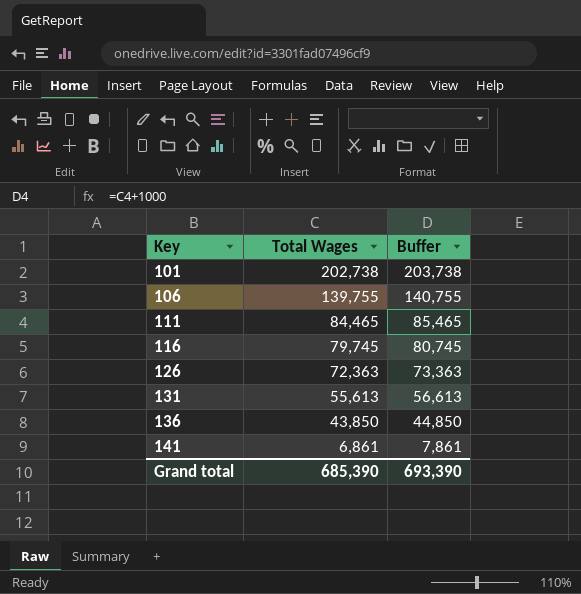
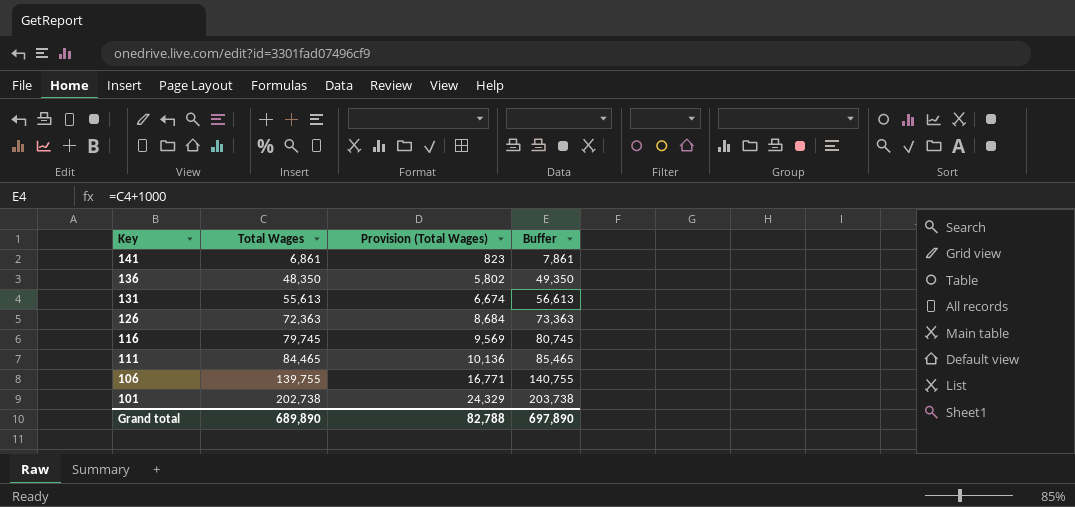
row order: Key ascending -> Key descending
column Provision (Total Wages) | formula: none -> [Total Wages] * 0.12
136 | Total Wages: 43,850 -> 48,350
136 | Buffer: 44,850 -> 49,350
Grand total | Total Wages: 685,390 -> 689,890
Grand total | Buffer: 693,390 -> 697,890

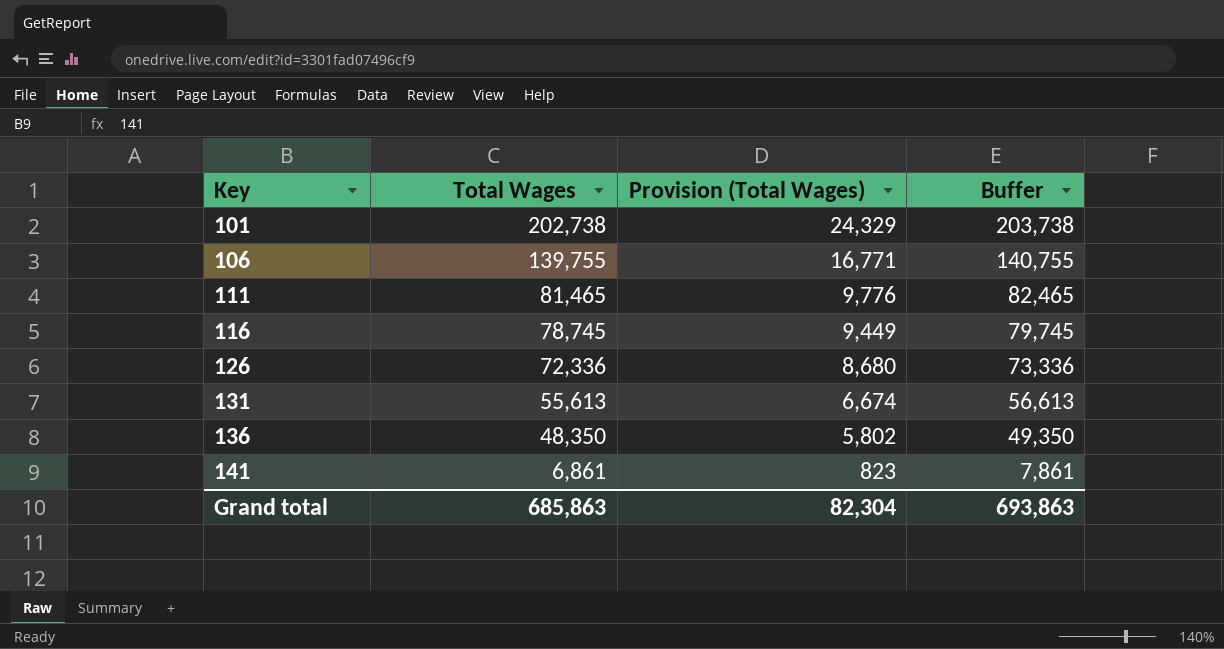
row order: Key descending -> Key ascending
111 | Total Wages: 84,465 -> 81,465
111 | Provision (Total Wages): 10,136 -> 9,776
111 | Buffer: 85,465 -> 82,465
116 | Total Wages: 79,745 -> 78,745
116 | Provision (Total Wages): 9,569 -> 9,449
116 | Buffer: 80,745 -> 79,745
126 | Total Wages: 72,363 -> 72,336
126 | Provision (Total Wages): 8,684 -> 8,680
126 | Buffer: 73,363 -> 73,336
Grand total | Total Wages: 689,890 -> 685,863
Grand total | Provision (Total Wages): 82,788 -> 82,304
Grand total | Buffer: 697,890 -> 693,863

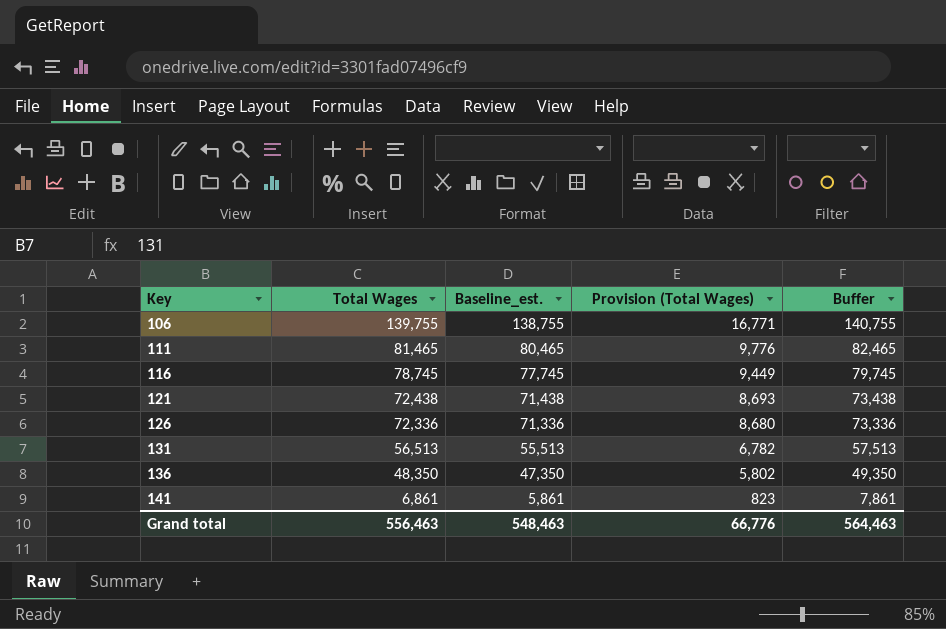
column Baseline_est. | formula: none -> [Total Wages] - 1000
row 101: 202,738 | 24,329 | 203,738 -> none
row 121: none -> 72,438 | 71,438 | 8,693 | 73,438
131 | Total Wages: 55,613 -> 56,513
131 | Provision (Total Wages): 6,674 -> 6,782
131 | Buffer: 56,613 -> 57,513
Grand total | Total Wages: 685,863 -> 556,463
Grand total | Provision (Total Wages): 82,304 -> 66,776
Grand total | Buffer: 693,863 -> 564,463

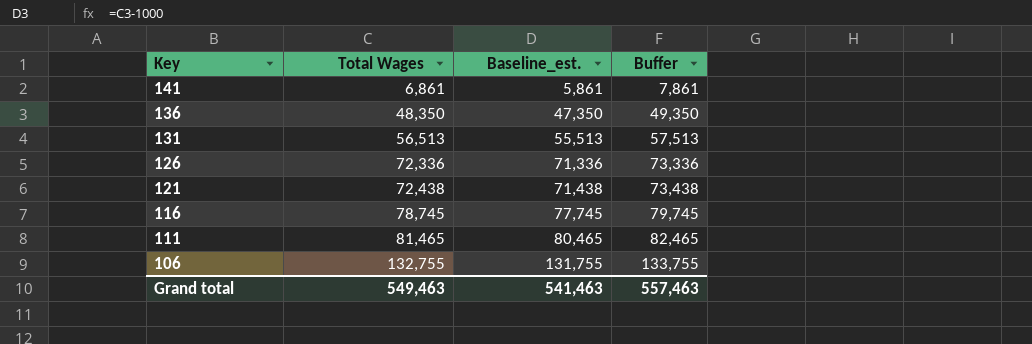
row order: Key ascending -> Key descending
column Provision (Total Wages) | formula: [Total Wages] * 0.12 -> none
106 | Total Wages: 139,755 -> 132,755
106 | Baseline_est.: 138,755 -> 131,755
106 | Buffer: 140,755 -> 133,755
Grand total | Total Wages: 556,463 -> 549,463
Grand total | Baseline_est.: 548,463 -> 541,463
Grand total | Buffer: 564,463 -> 557,463

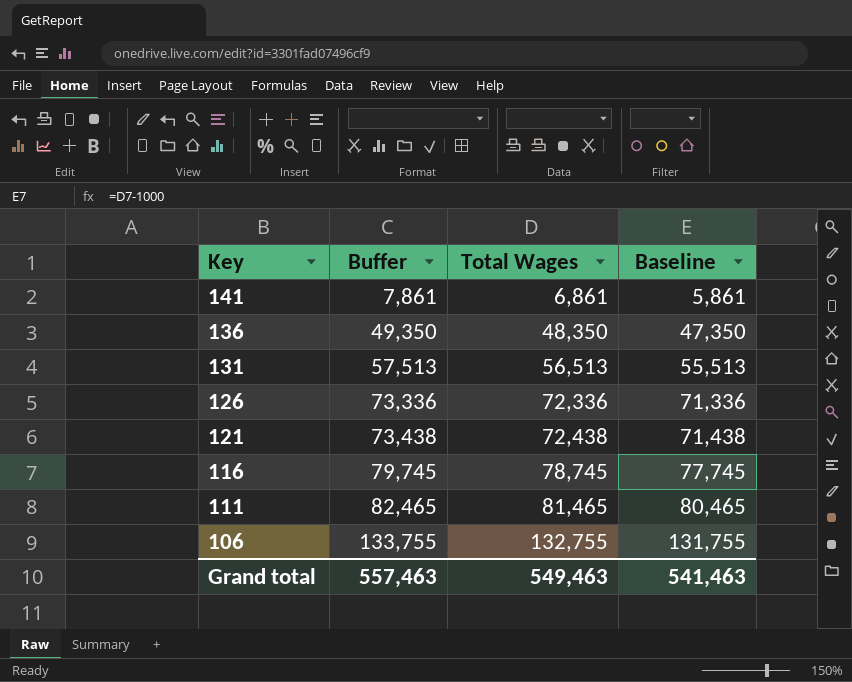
column Buffer | position: 4 -> 2
column name: Baseline_est. -> Baseline

